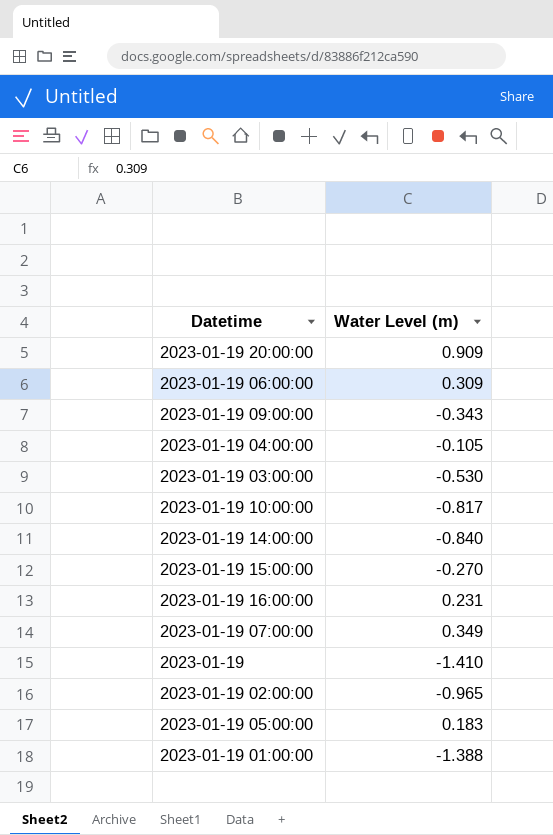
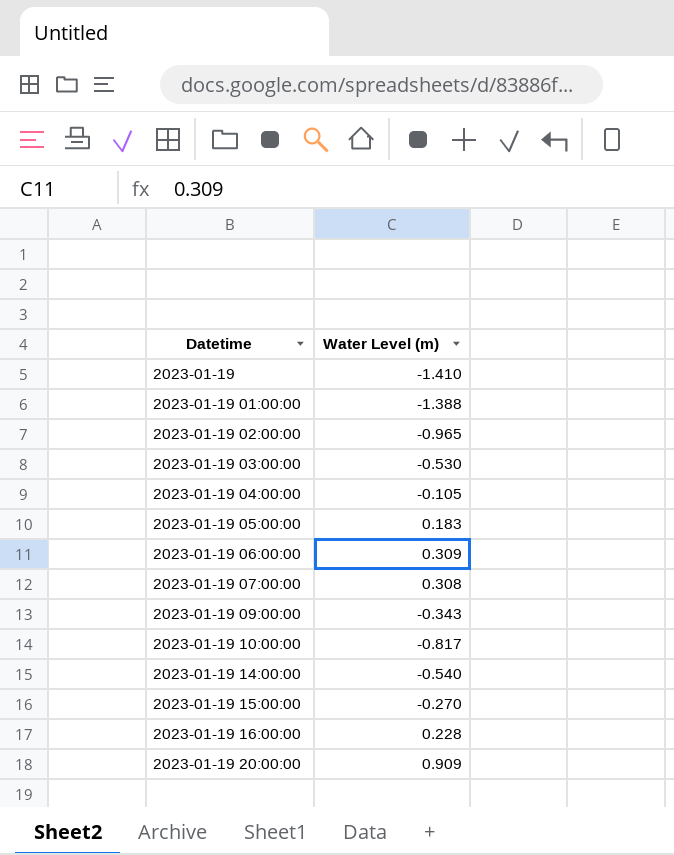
row order: none -> Datetime ascending
2023-01-19 07:00:00 | Water Level (m): 0.349 -> 0.308
2023-01-19 14:00:00 | Water Level (m): -0.840 -> -0.540
2023-01-19 16:00:00 | Water Level (m): 0.231 -> 0.228

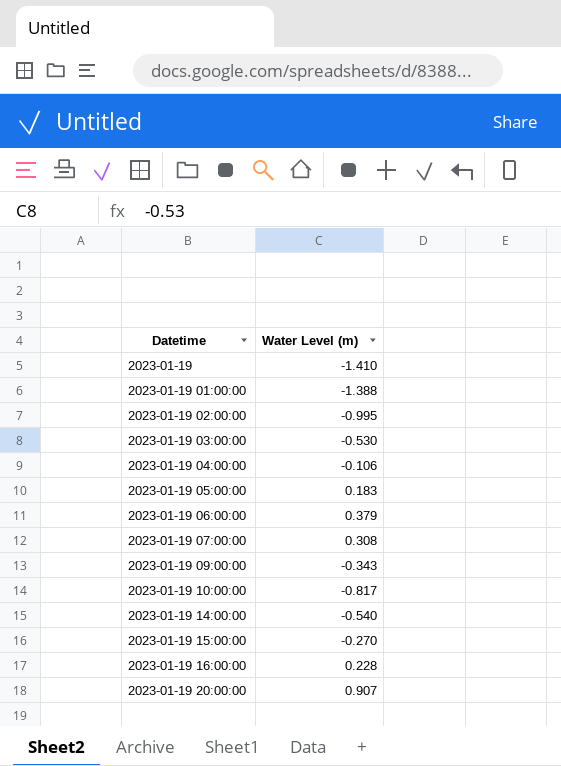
2023-01-19 02:00:00 | Water Level (m): -0.965 -> -0.995
2023-01-19 04:00:00 | Water Level (m): -0.105 -> -0.106
2023-01-19 06:00:00 | Water Level (m): 0.309 -> 0.379
2023-01-19 20:00:00 | Water Level (m): 0.909 -> 0.907

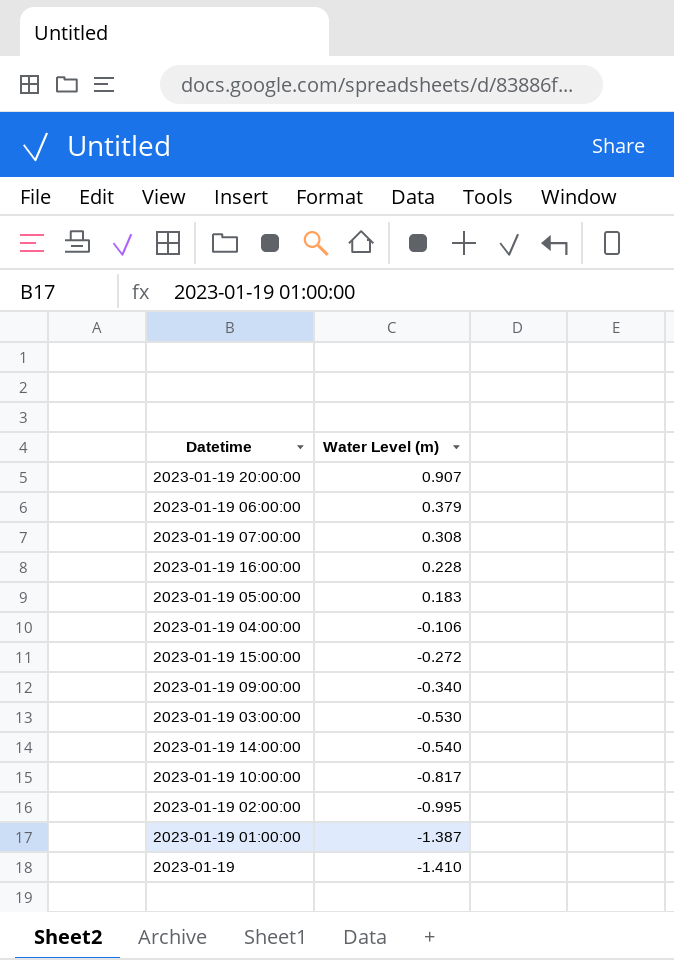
row order: Datetime ascending -> Water Level (m) descending
2023-01-19 15:00:00 | Water Level (m): -0.270 -> -0.272
2023-01-19 09:00:00 | Water Level (m): -0.343 -> -0.340
2023-01-19 01:00:00 | Water Level (m): -1.388 -> -1.387

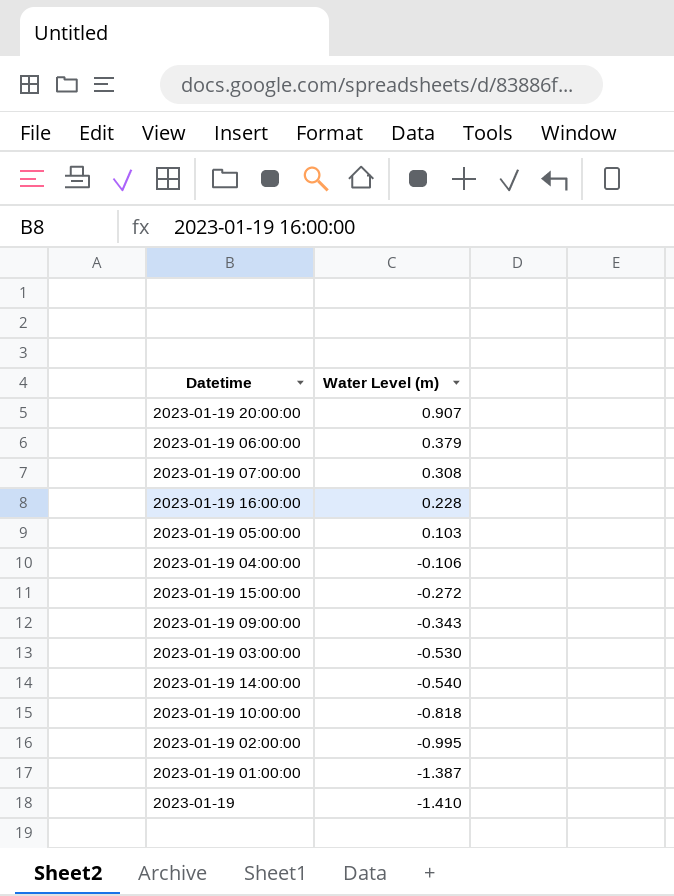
2023-01-19 05:00:00 | Water Level (m): 0.183 -> 0.103
2023-01-19 09:00:00 | Water Level (m): -0.340 -> -0.343
2023-01-19 10:00:00 | Water Level (m): -0.817 -> -0.818

